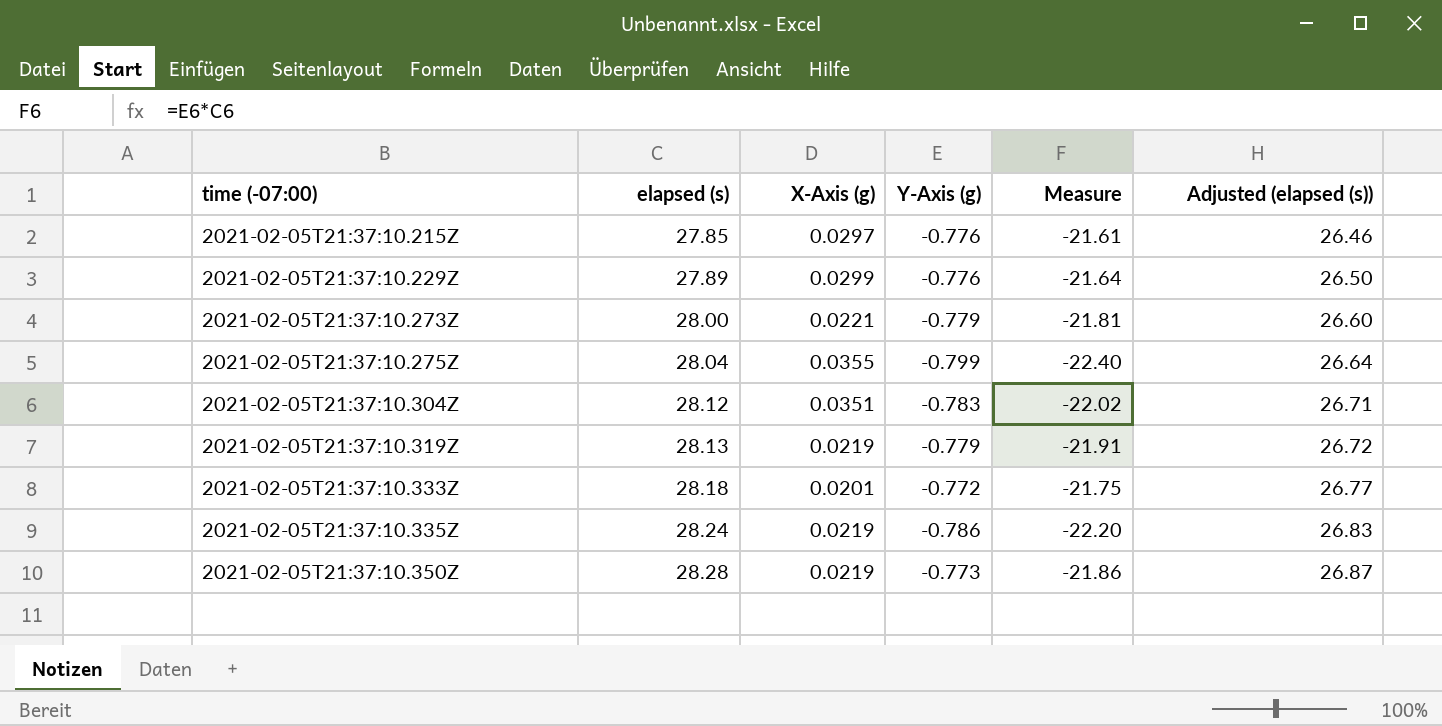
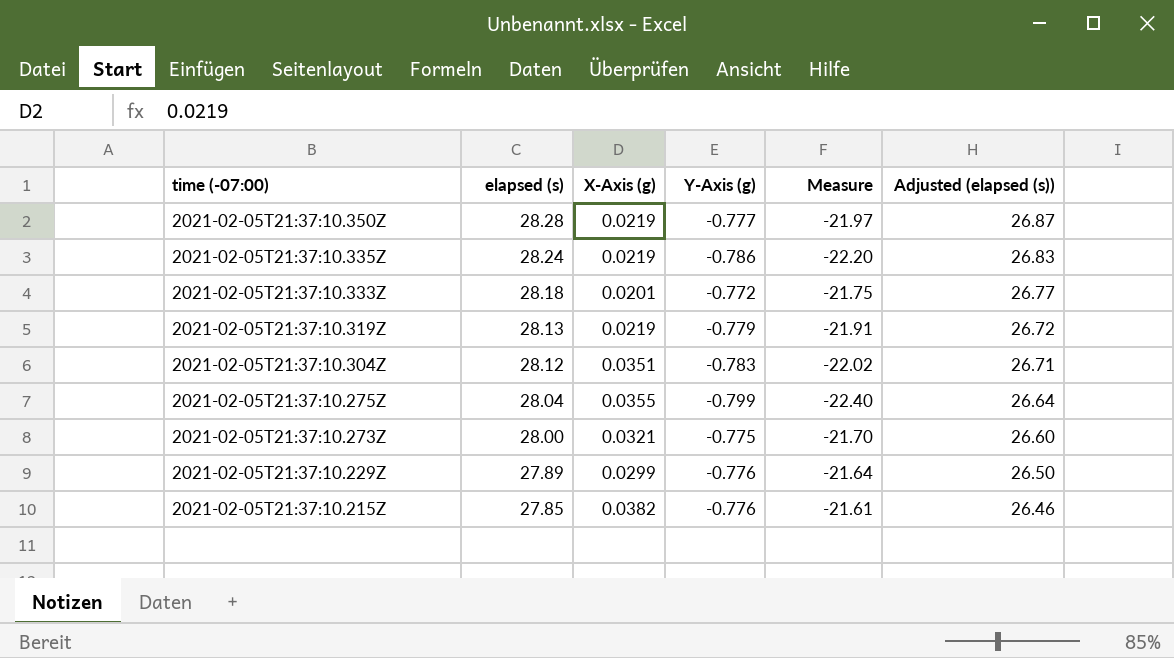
row order: time (-07:00) ascending -> time (-07:00) descending
2021-02-05T21:37:10.350Z | Y-Axis (g): -0.773 -> -0.777
2021-02-05T21:37:10.350Z | Measure: -21.86 -> -21.97
2021-02-05T21:37:10.273Z | X-Axis (g): 0.0221 -> 0.0321
2021-02-05T21:37:10.273Z | Y-Axis (g): -0.779 -> -0.775
2021-02-05T21:37:10.273Z | Measure: -21.81 -> -21.70
2021-02-05T21:37:10.215Z | X-Axis (g): 0.0297 -> 0.0382

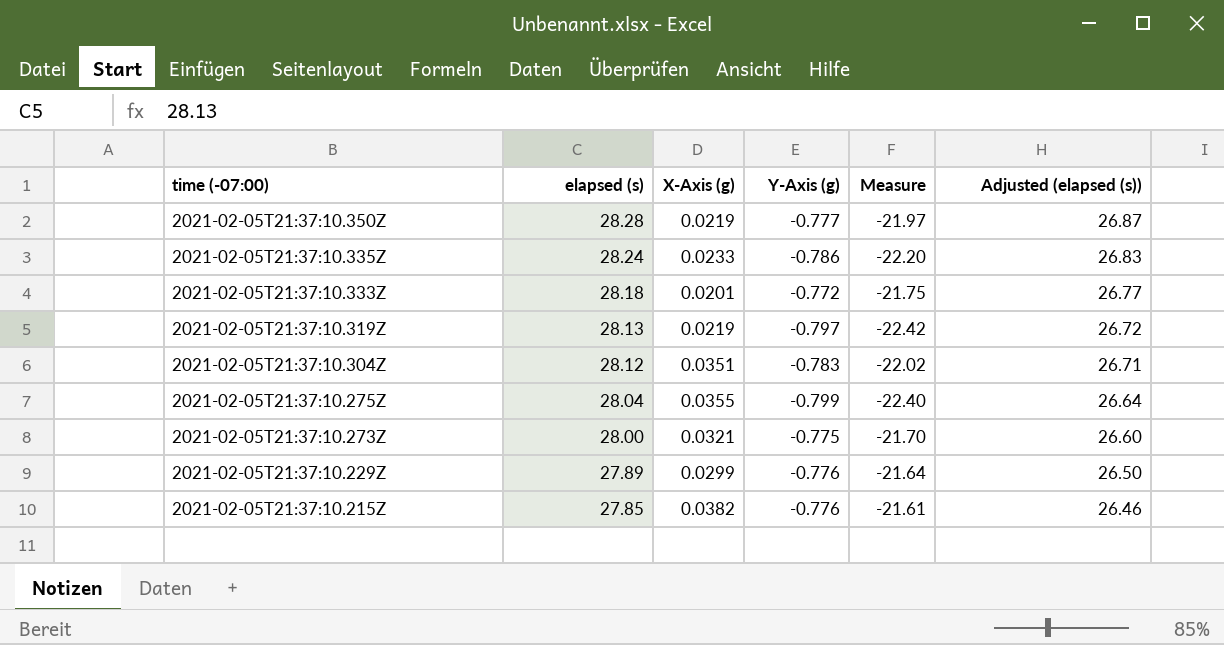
2021-02-05T21:37:10.335Z | X-Axis (g): 0.0219 -> 0.0233
2021-02-05T21:37:10.319Z | Y-Axis (g): -0.779 -> -0.797
2021-02-05T21:37:10.319Z | Measure: -21.91 -> -22.42

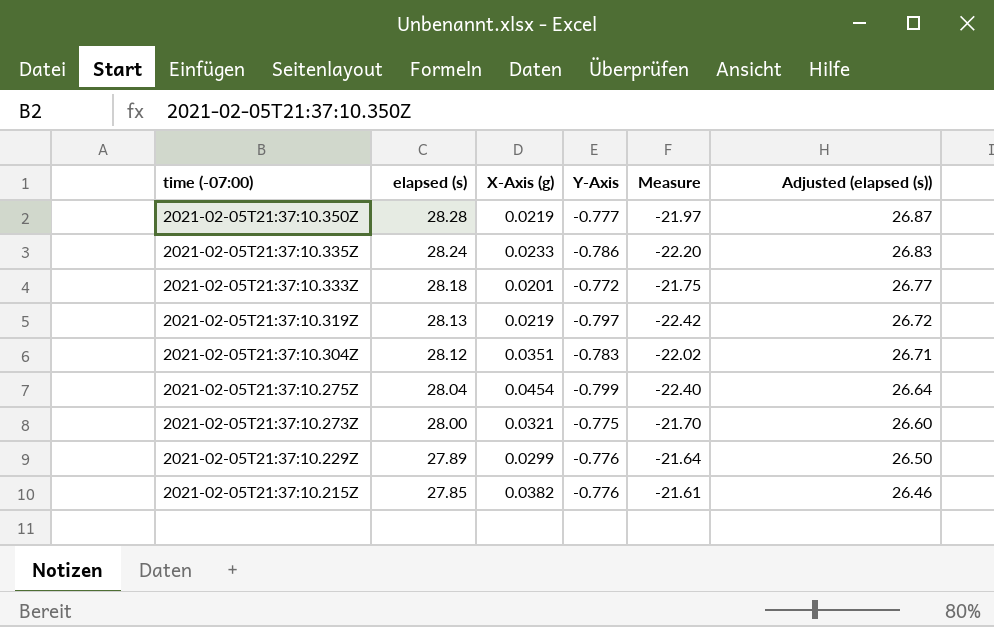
column name: Y-Axis (g) -> Y-Axis
2021-02-05T21:37:10.275Z | X-Axis (g): 0.0355 -> 0.0454

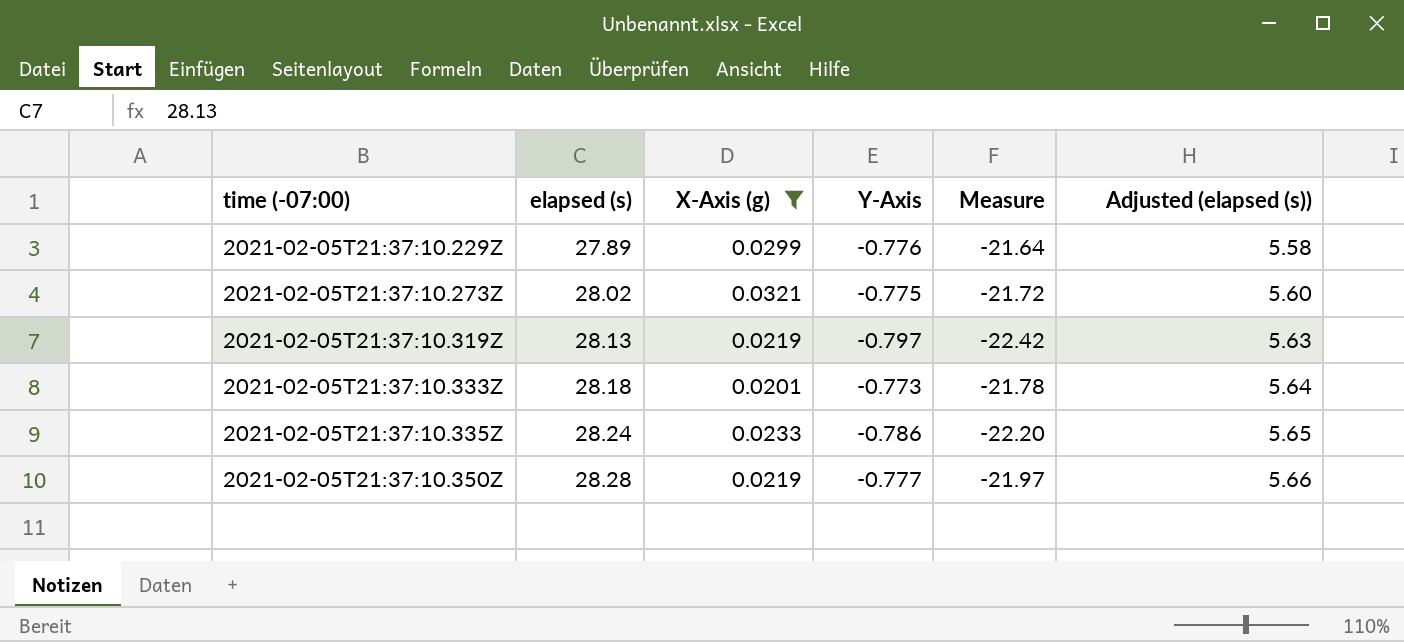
filter: none -> X-Axis (g) <= 0.0321
row order: time (-07:00) descending -> time (-07:00) ascending
column Adjusted (elapsed (s)) | formula: [elapsed (s)] * 0.95 -> [elapsed (s)] * 0.2
2021-02-05T21:37:10.273Z | elapsed (s): 28.00 -> 28.02
2021-02-05T21:37:10.273Z | Measure: -21.70 -> -21.72
2021-02-05T21:37:10.333Z | Y-Axis: -0.772 -> -0.773
2021-02-05T21:37:10.333Z | Measure: -21.75 -> -21.78

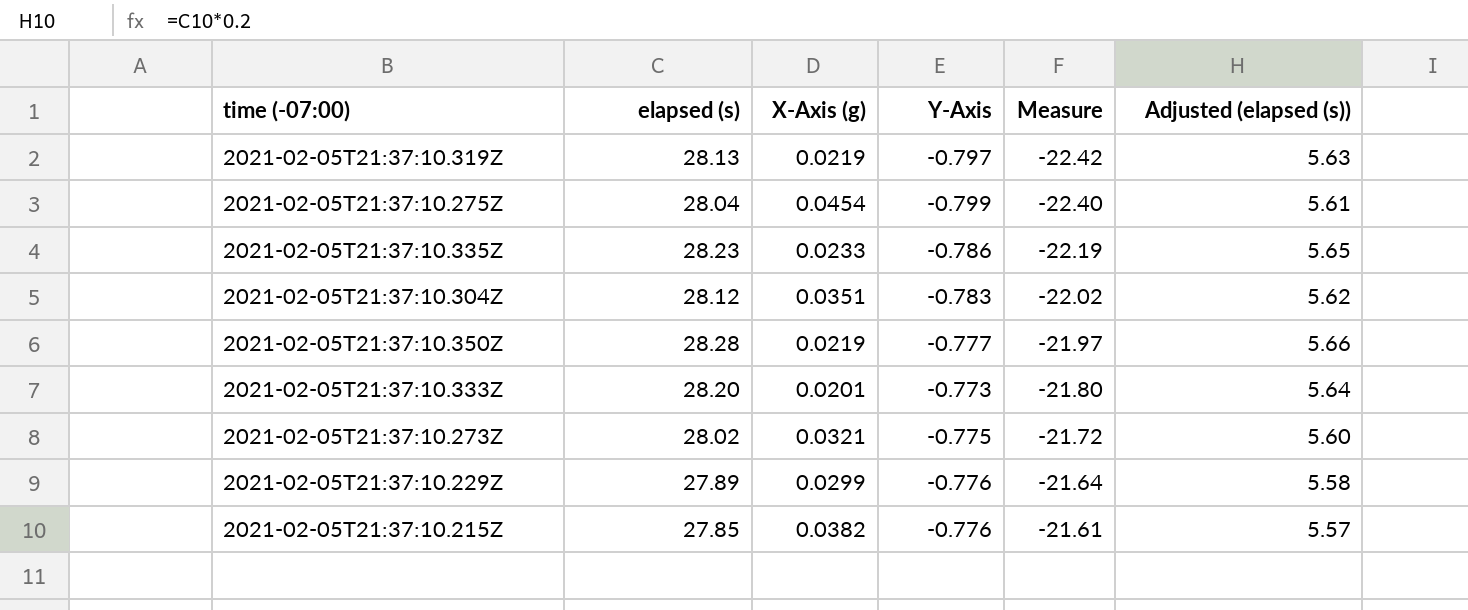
filter: X-Axis (g) <= 0.0321 -> none
row order: time (-07:00) ascending -> Measure ascending
2021-02-05T21:37:10.335Z | elapsed (s): 28.24 -> 28.23
2021-02-05T21:37:10.335Z | Measure: -22.20 -> -22.19
2021-02-05T21:37:10.333Z | elapsed (s): 28.18 -> 28.20
2021-02-05T21:37:10.333Z | Measure: -21.78 -> -21.80

